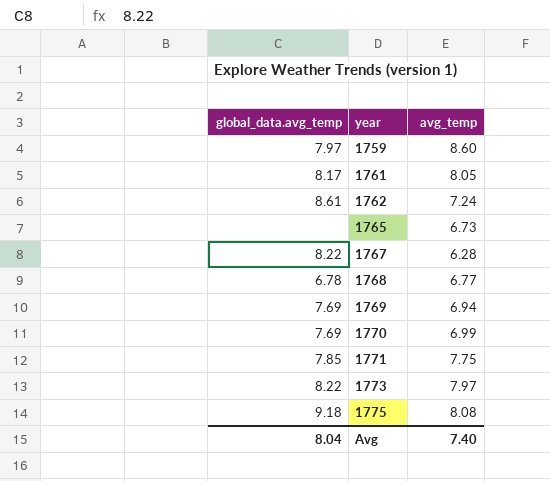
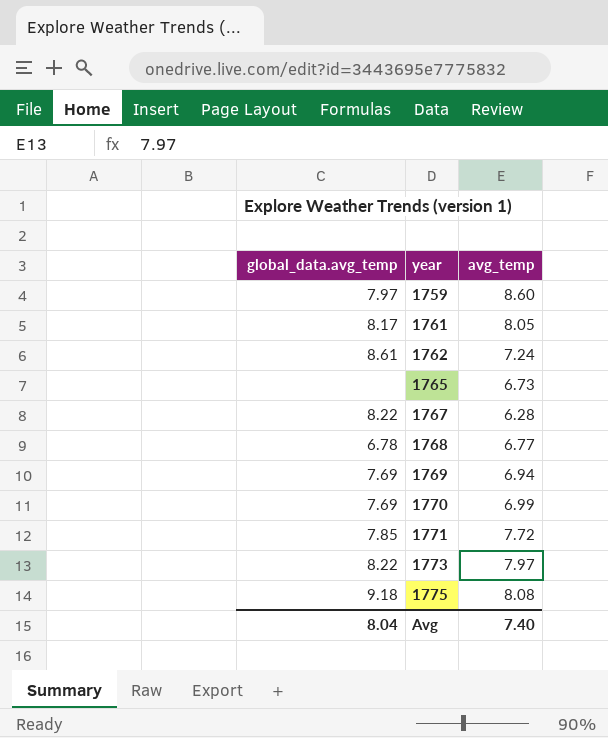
1771 | avg_temp: 7.75 -> 7.72

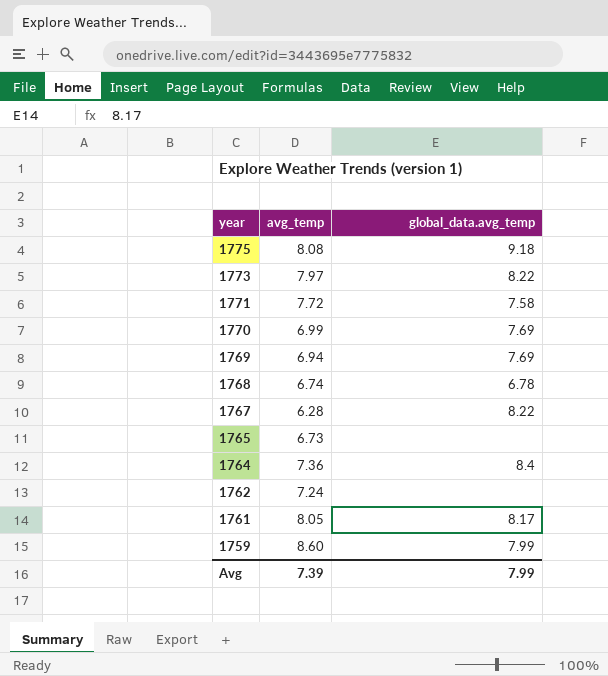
row order: year ascending -> year descending
column global_data.avg_temp | position: 1 -> 3
1771 | global_data.avg_temp: 7.85 -> 7.58
1768 | avg_temp: 6.77 -> 6.74
row 1764: none -> 7.36 | 8.4
1762 | global_data.avg_temp: 8.61 -> none
1759 | global_data.avg_temp: 7.97 -> 7.99
Avg | avg_temp: 7.40 -> 7.39
Avg | global_data.avg_temp: 8.04 -> 7.99

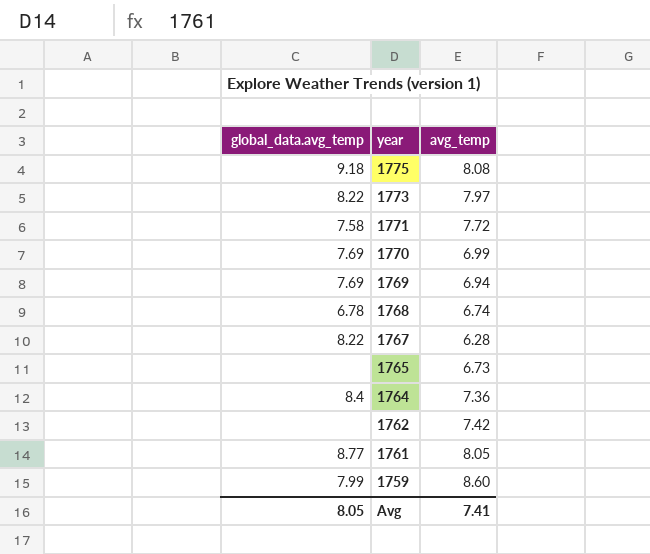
column global_data.avg_temp | position: 3 -> 1
1762 | avg_temp: 7.24 -> 7.42
1761 | global_data.avg_temp: 8.17 -> 8.77
Avg | global_data.avg_temp: 7.99 -> 8.05
Avg | avg_temp: 7.39 -> 7.41

